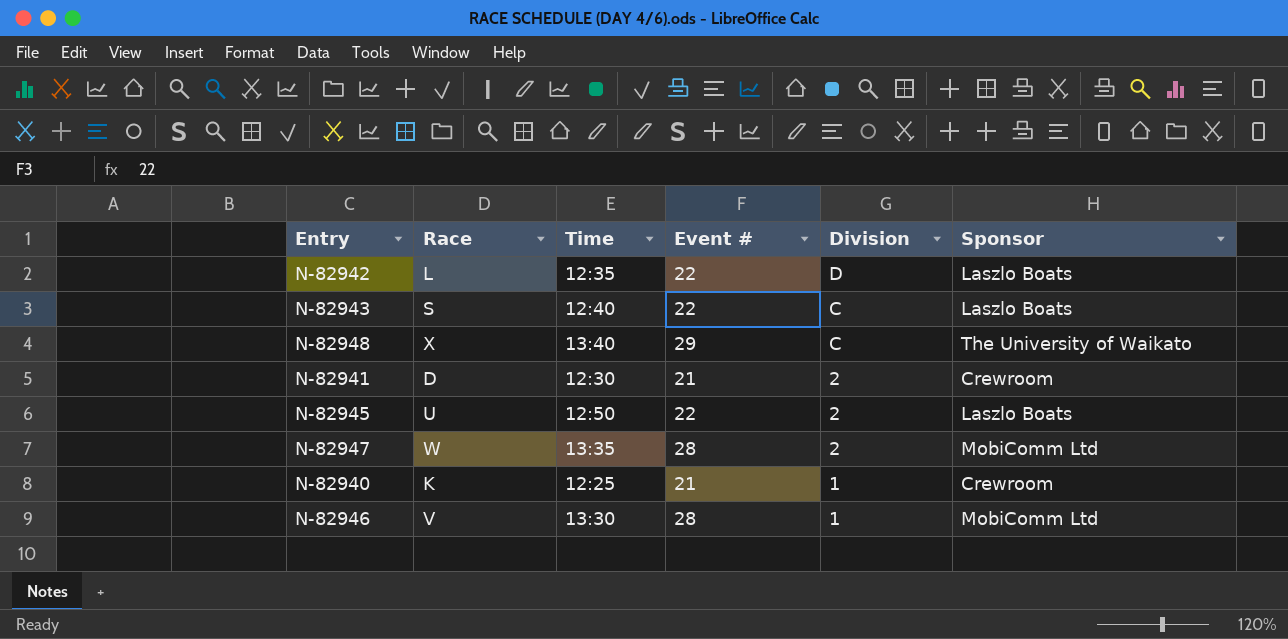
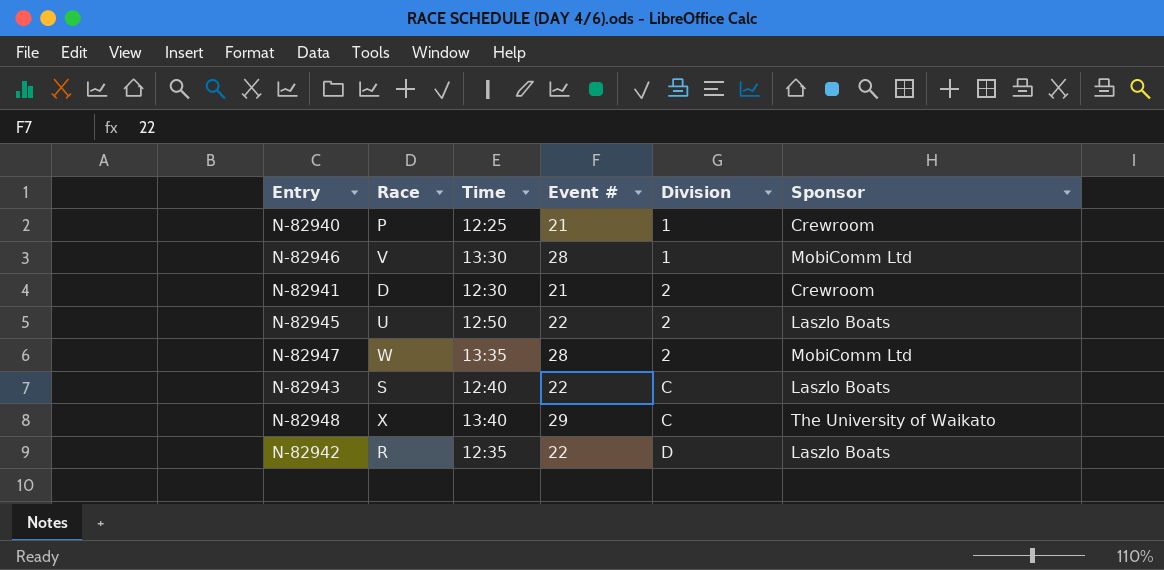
row order: Division descending -> Division ascending
N-82940 | Race: K -> P
N-82942 | Race: L -> R

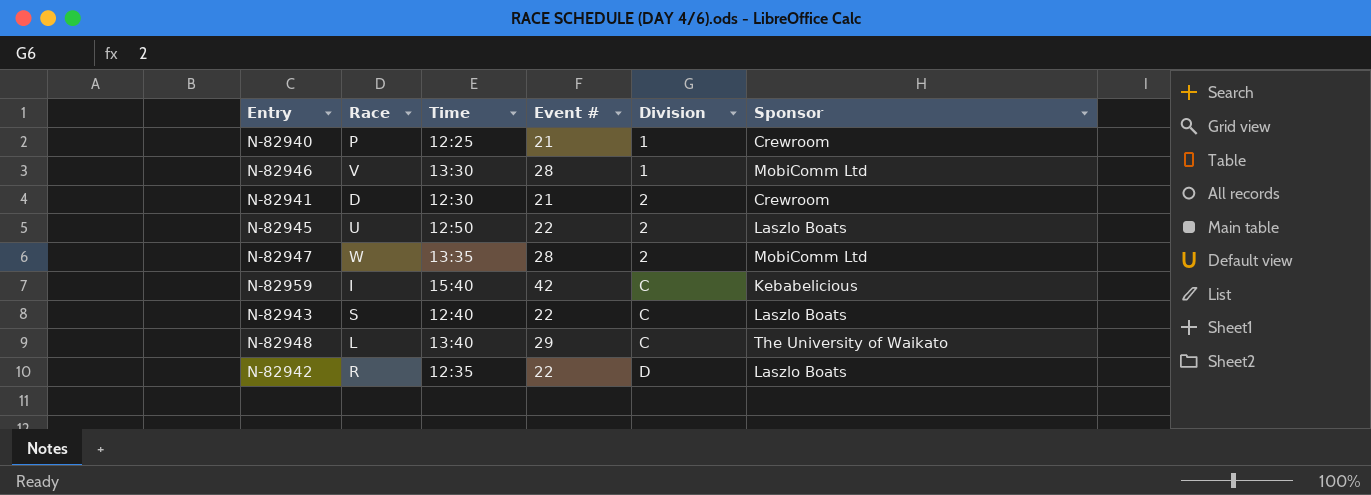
row N-82959: none -> I | 15:40 | 42 | C | Kebabelicious
N-82948 | Race: X -> L

